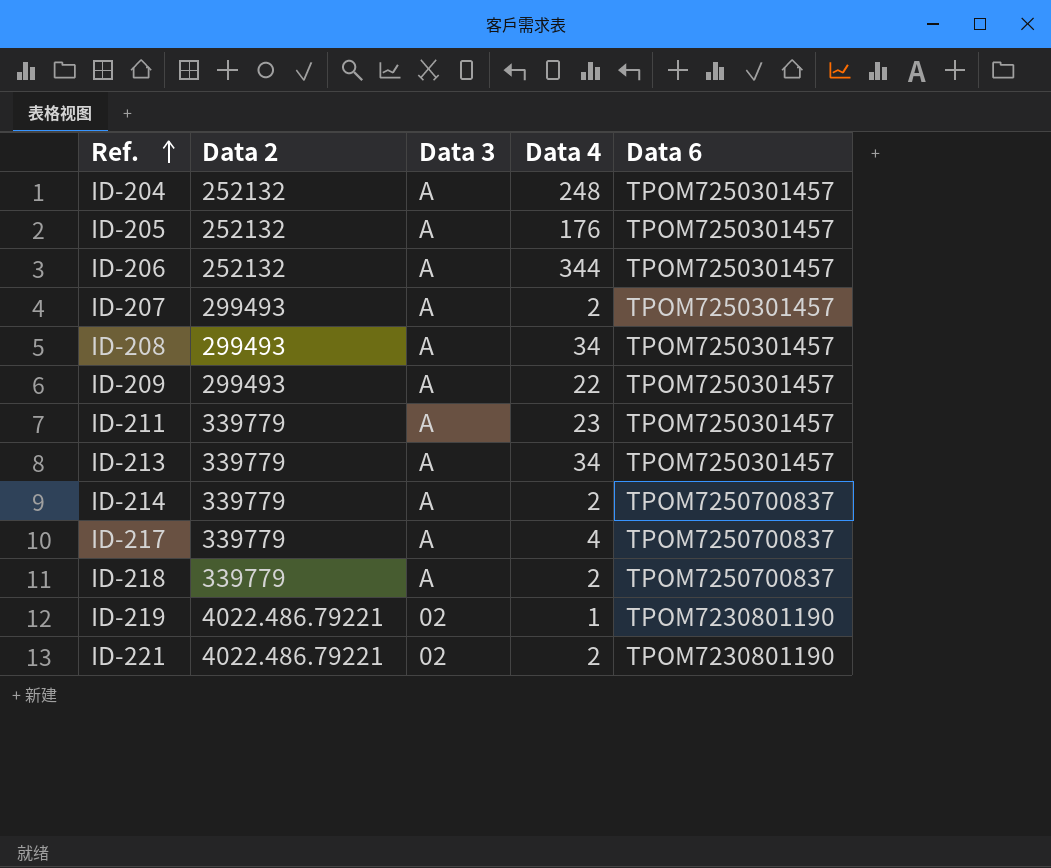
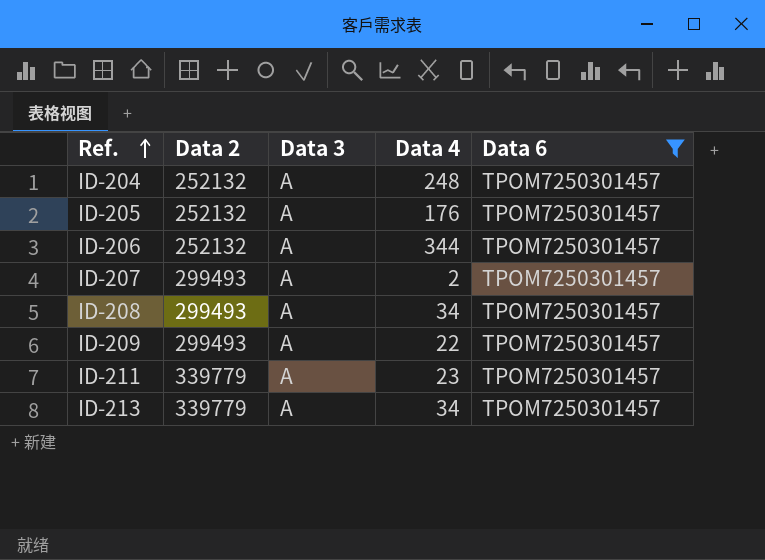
filter: none -> Data 6 = TPOM7250301457

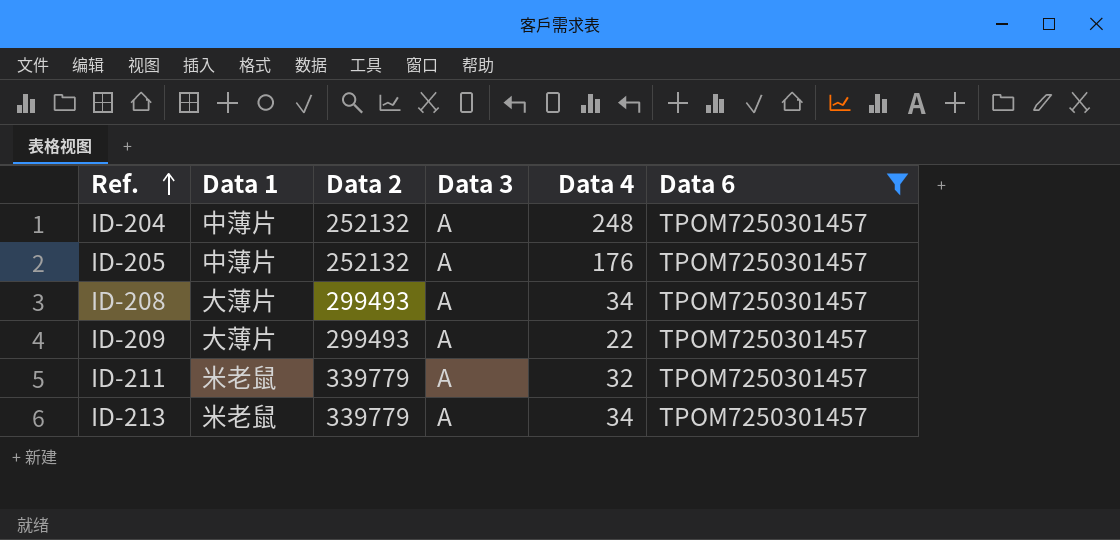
column Data 1 | position: none -> 2
row ID-206: 252132 | A | 344 | TPOM7250301457 -> none
row ID-207: 299493 | A | 2 | TPOM7250301457 -> none
ID-211 | Data 4: 23 -> 32

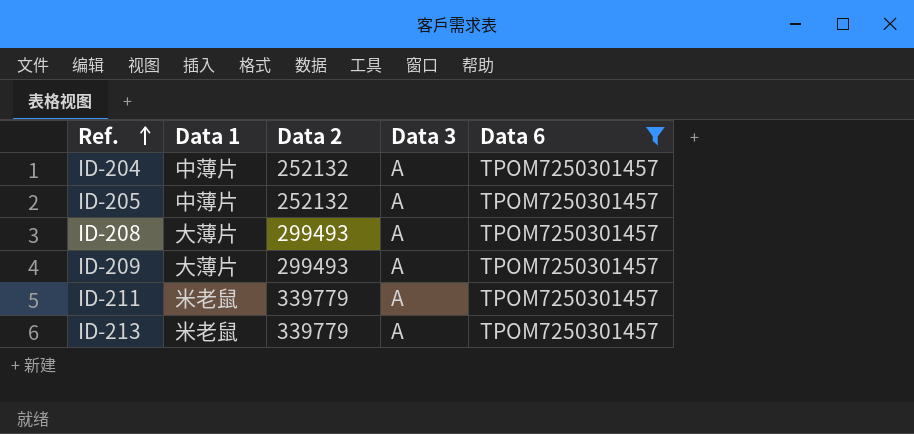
column Data 4 | position: 5 -> none

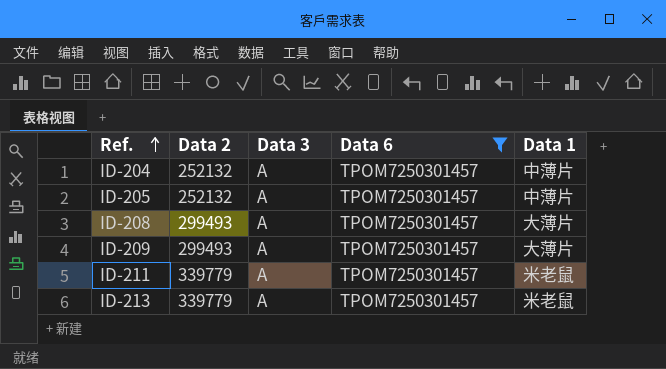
column Data 1 | position: 2 -> 5

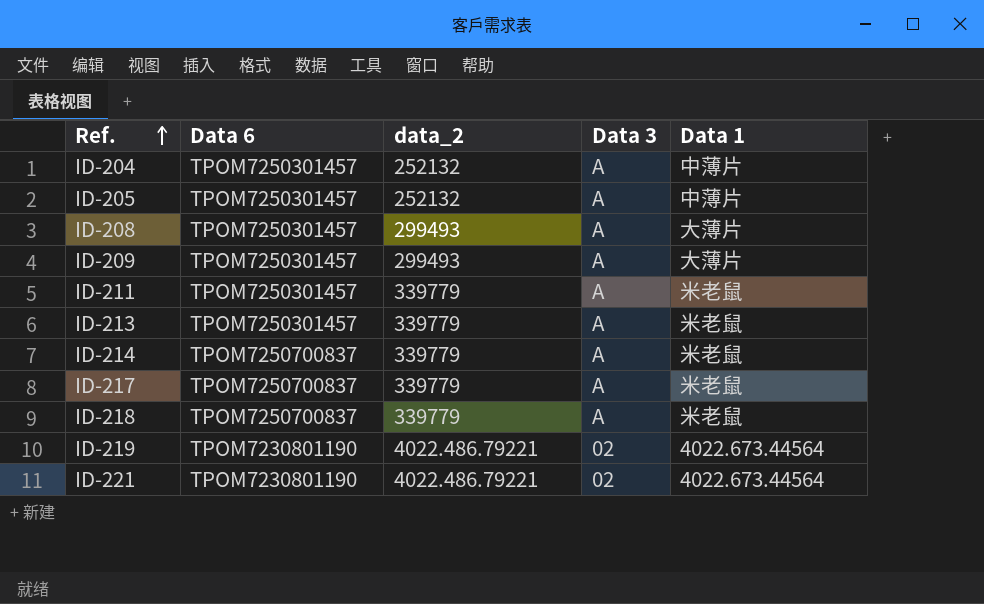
filter: Data 6 = TPOM7250301457 -> none
column Data 6 | position: 4 -> 2
column name: Data 2 -> data_2

